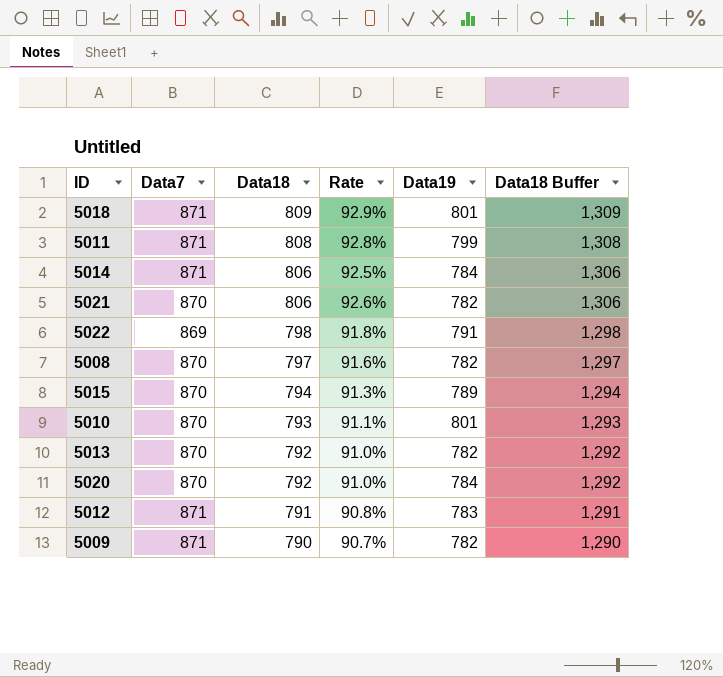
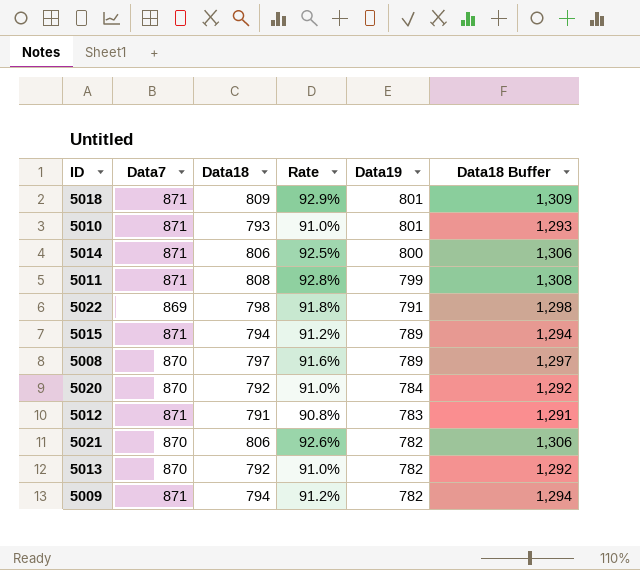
row order: Data18 descending -> Data19 descending
5010 | Data7: 870 -> 871
5010 | Rate: 91.1% -> 91.0%
5014 | Data19: 784 -> 800
5015 | Data7: 870 -> 871
5015 | Rate: 91.3% -> 91.2%
5008 | Data19: 782 -> 789
5009 | Data18: 790 -> 794
5009 | Rate: 90.7% -> 91.2%
5009 | Data18 Buffer: 1,290 -> 1,294

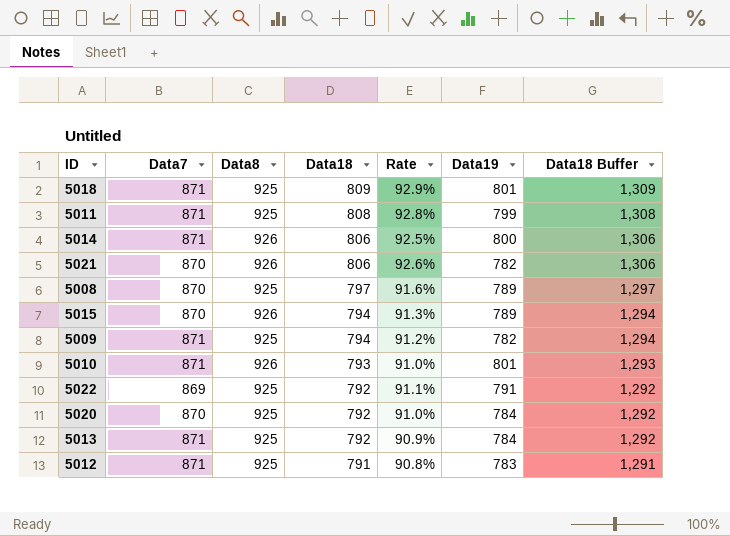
row order: Data19 descending -> Data18 descending
column Data8 | position: none -> 3
5015 | Data7: 871 -> 870
5015 | Rate: 91.2% -> 91.3%
5022 | Data18: 798 -> 792
5022 | Rate: 91.8% -> 91.1%
5022 | Data18 Buffer: 1,298 -> 1,292
5013 | Data7: 870 -> 871
5013 | Rate: 91.0% -> 90.9%
5013 | Data19: 782 -> 784

